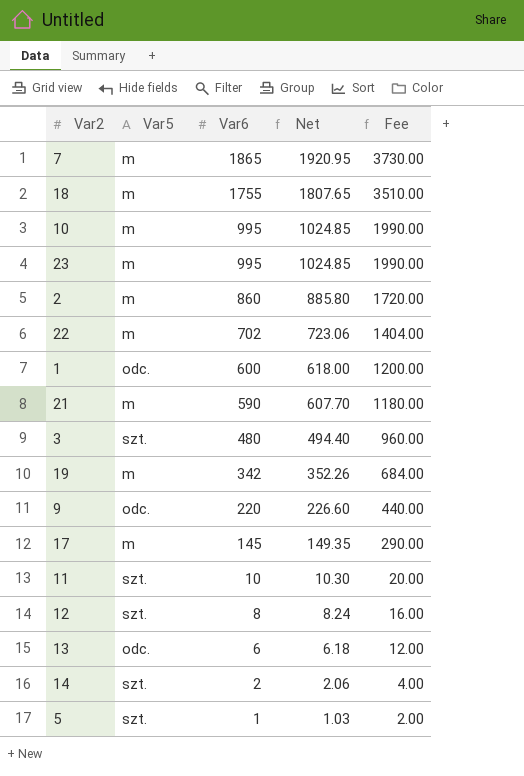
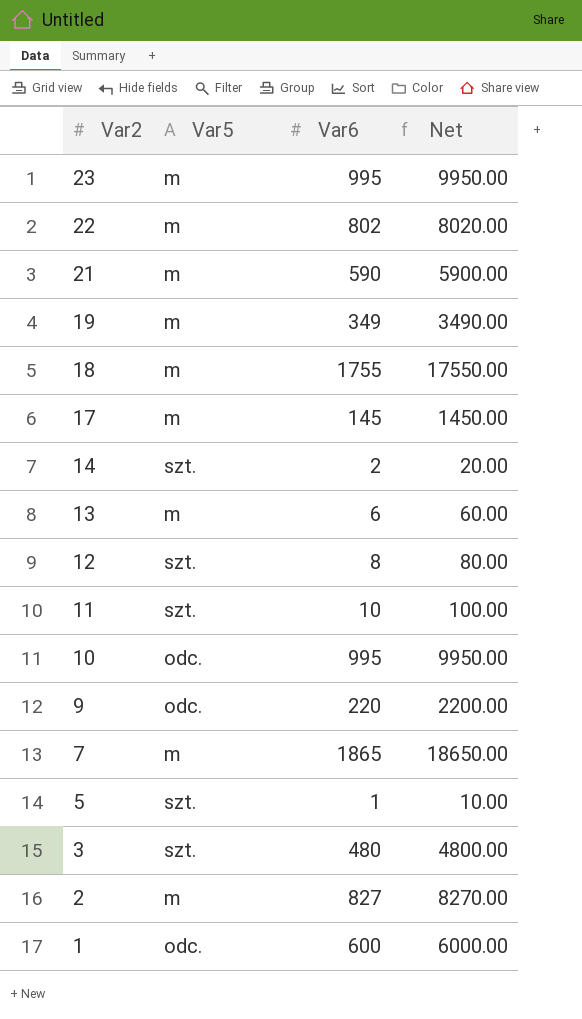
row order: Var6 descending -> Var2 descending
column Fee | formula: [Var6] * 2 -> none
column Net | formula: [Var6] * 1.03 -> [Var6] * 10
22 | Var6: 702 -> 802
19 | Var6: 342 -> 349
13 | Var5: odc. -> m
10 | Var5: m -> odc.
2 | Var6: 860 -> 827

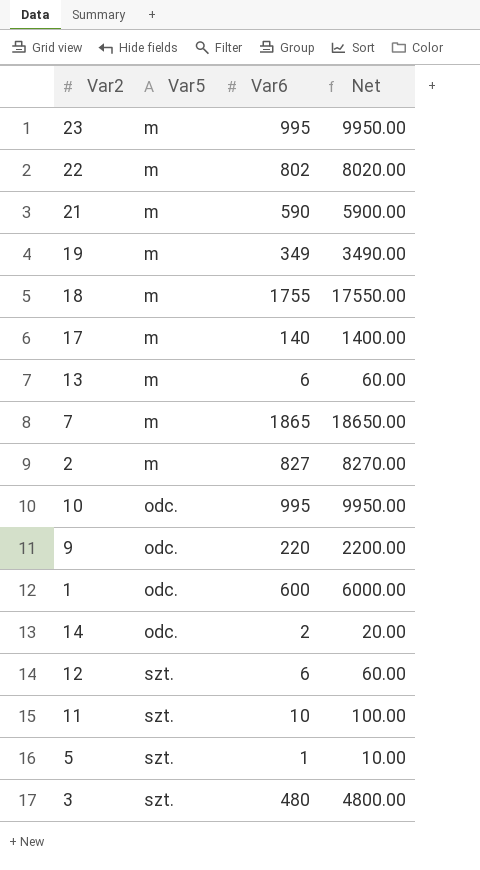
row order: Var2 descending -> Var5 ascending
17 | Var6: 145 -> 140
17 | Net: 1450.00 -> 1400.00
14 | Var5: szt. -> odc.
12 | Var6: 8 -> 6
12 | Net: 80.00 -> 60.00

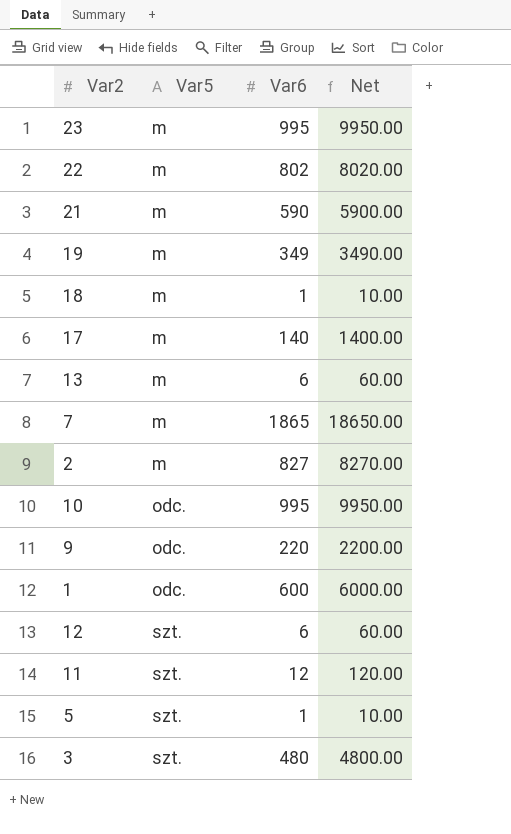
row 14: odc. | 2 | 20.00 -> none
18 | Var6: 1755 -> 1
18 | Net: 17550.00 -> 10.00
11 | Var6: 10 -> 12
11 | Net: 100.00 -> 120.00

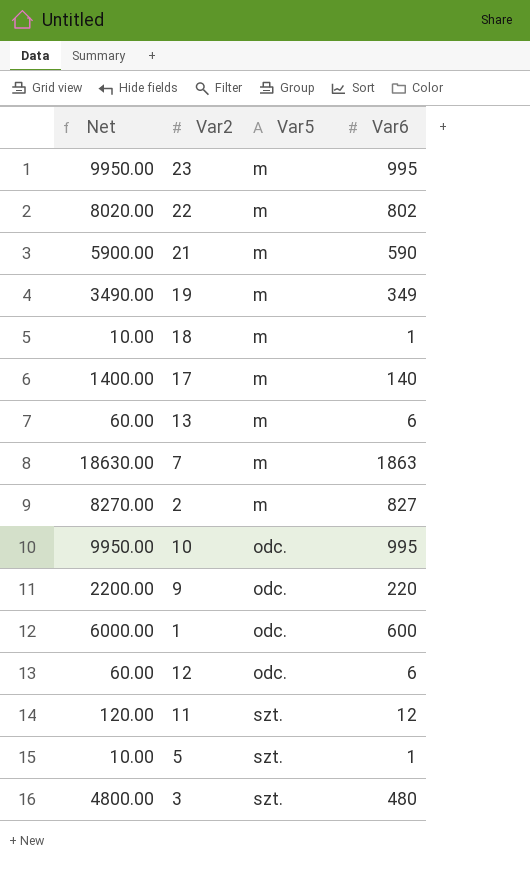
column Net | position: 4 -> 1
7 | Net: 18650.00 -> 18630.00
7 | Var6: 1865 -> 1863
12 | Var5: szt. -> odc.

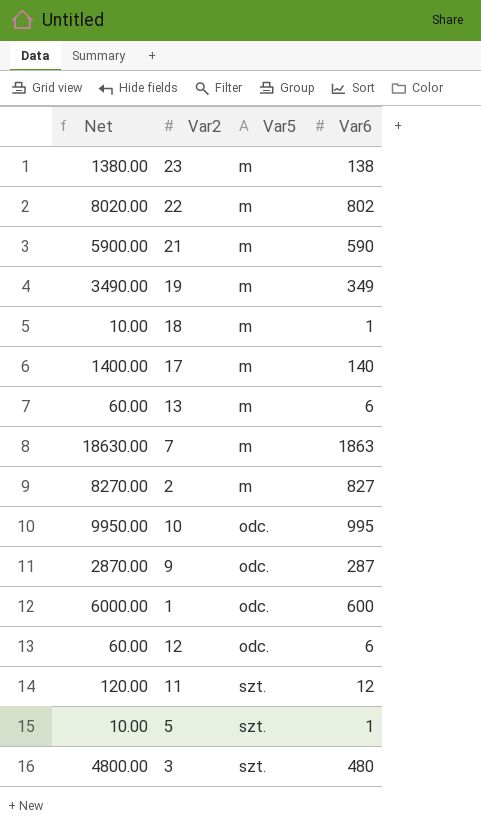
23 | Net: 9950.00 -> 1380.00
23 | Var6: 995 -> 138
9 | Net: 2200.00 -> 2870.00
9 | Var6: 220 -> 287

